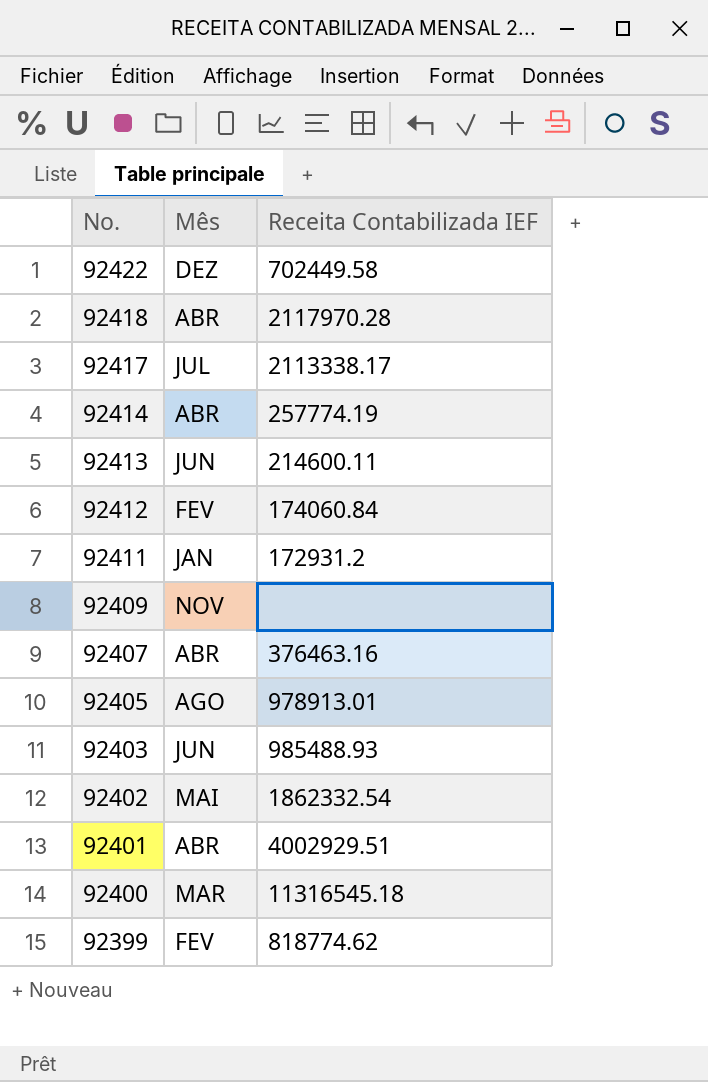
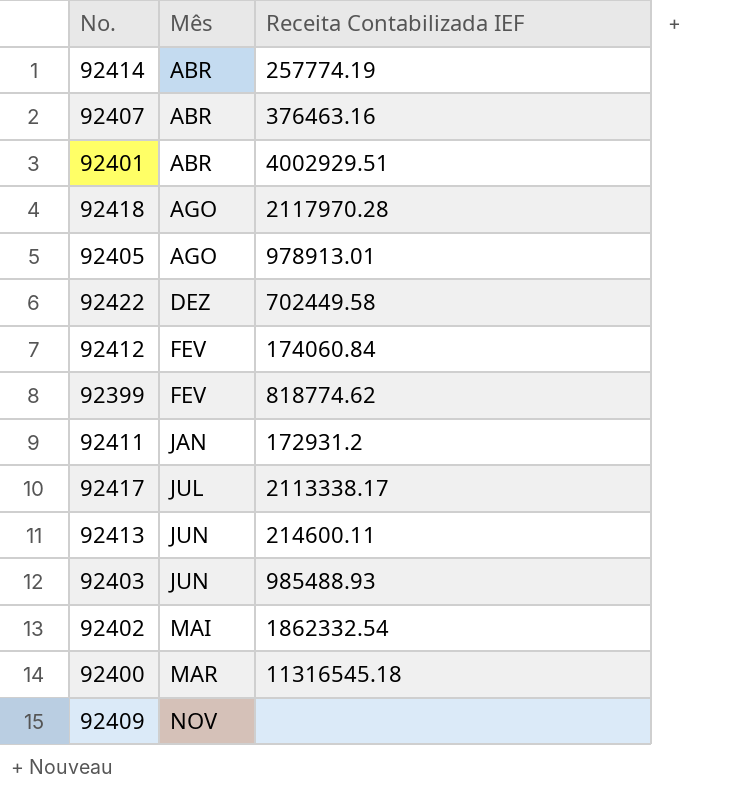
row order: No. descending -> Mês ascending
92418 | Mês: ABR -> AGO

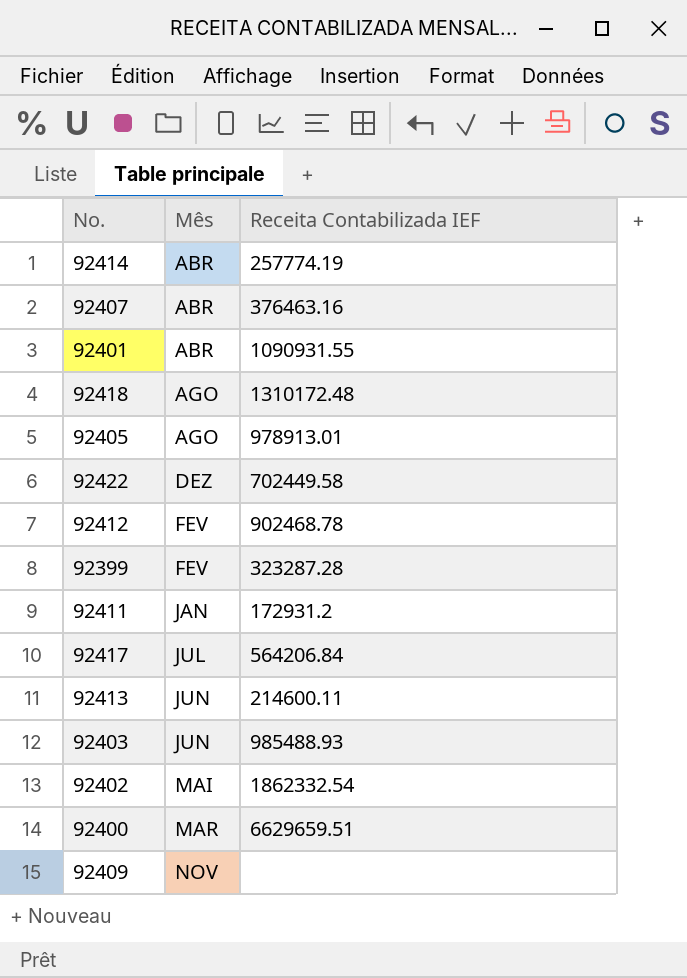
92401 | Receita Contabilizada IEF: 4002929.51 -> 1090931.55
92418 | Receita Contabilizada IEF: 2117970.28 -> 1310172.48
92412 | Receita Contabilizada IEF: 174060.84 -> 902468.78
92399 | Receita Contabilizada IEF: 818774.62 -> 323287.28
92417 | Receita Contabilizada IEF: 2113338.17 -> 564206.84
92400 | Receita Contabilizada IEF: 11316545.18 -> 6629659.51

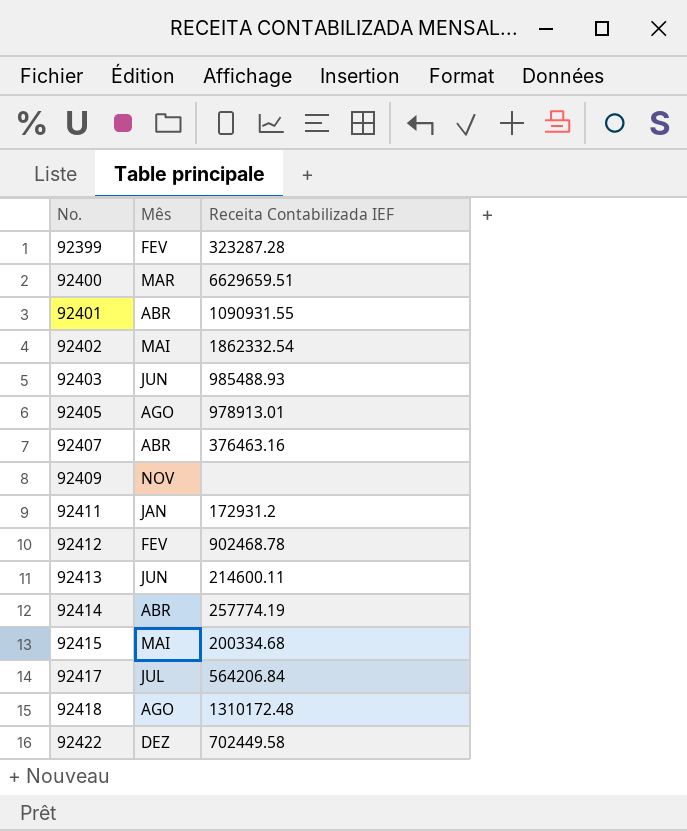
row order: Mês ascending -> No. ascending
row 92415: none -> MAI | 200334.68

